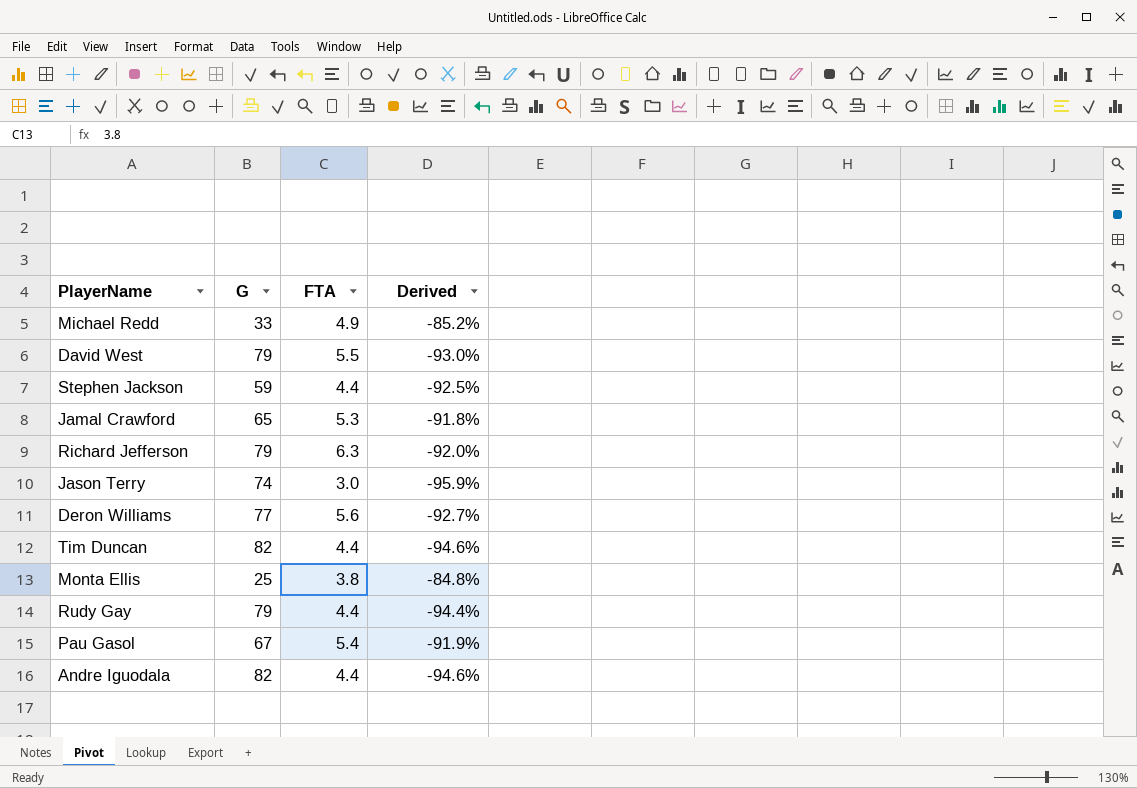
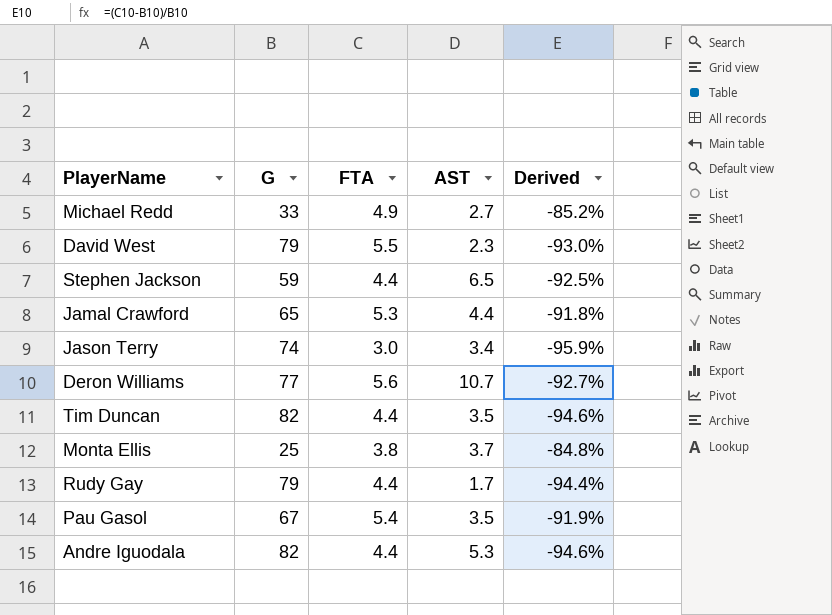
column AST | position: none -> 4
row Richard Jefferson: 79 | 6.3 | -92.0% -> none

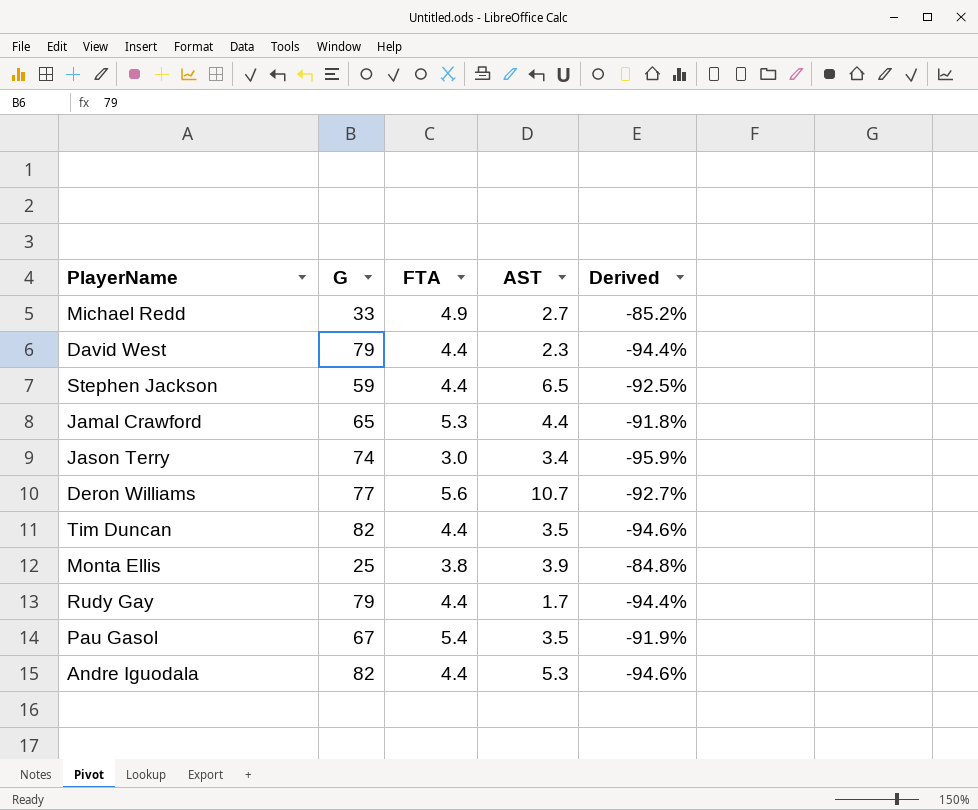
David West | FTA: 5.5 -> 4.4
David West | Derived: -93.0% -> -94.4%
Monta Ellis | AST: 3.7 -> 3.9

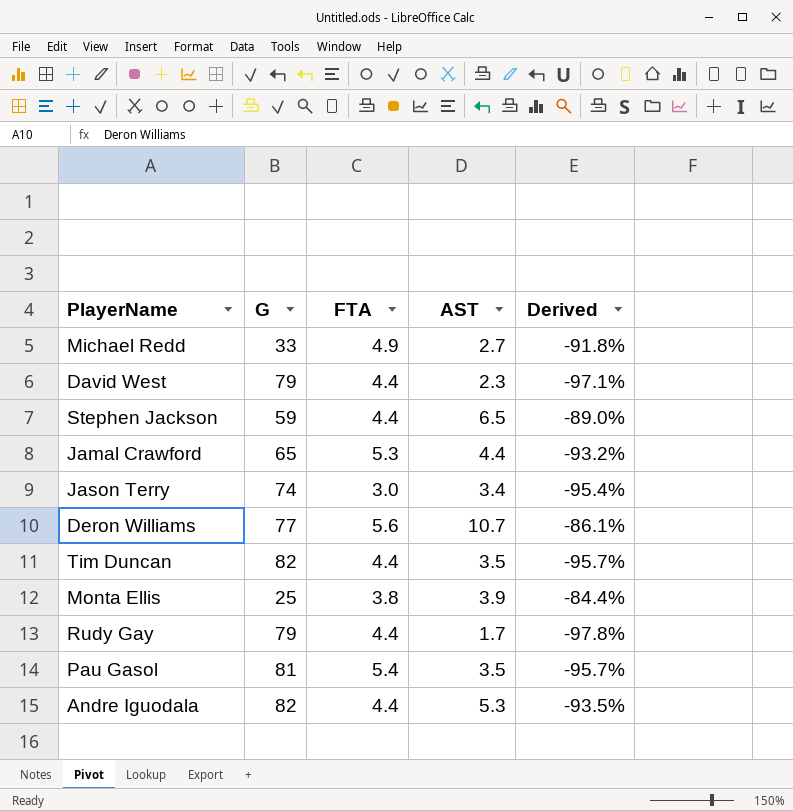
column Derived | formula: ([FTA] - [G]) / [G] -> ([AST] - [G]) / [G]
Pau Gasol | G: 67 -> 81

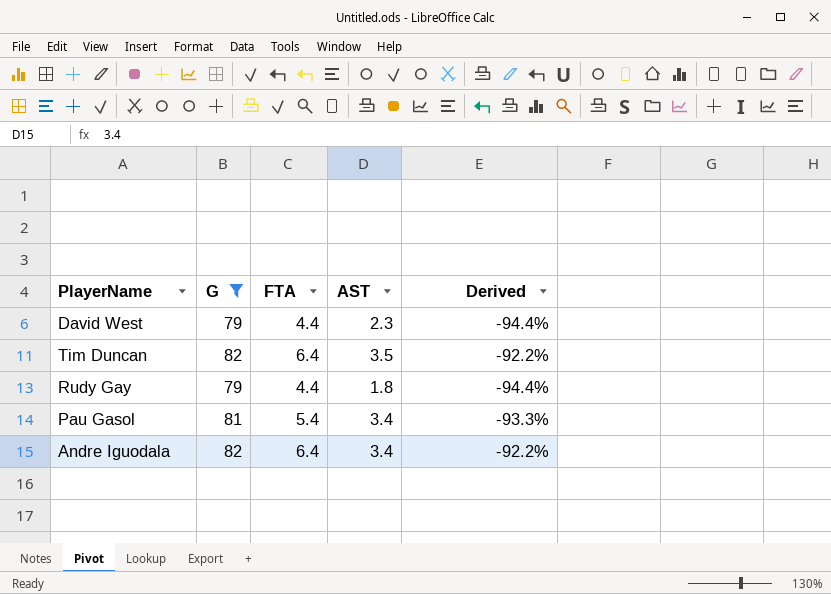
filter: none -> G >= 79
column Derived | formula: ([AST] - [G]) / [G] -> ([FTA] - [G]) / [G]
Tim Duncan | FTA: 4.4 -> 6.4
Rudy Gay | AST: 1.7 -> 1.8
Pau Gasol | AST: 3.5 -> 3.4
Andre Iguodala | FTA: 4.4 -> 6.4
Andre Iguodala | AST: 5.3 -> 3.4

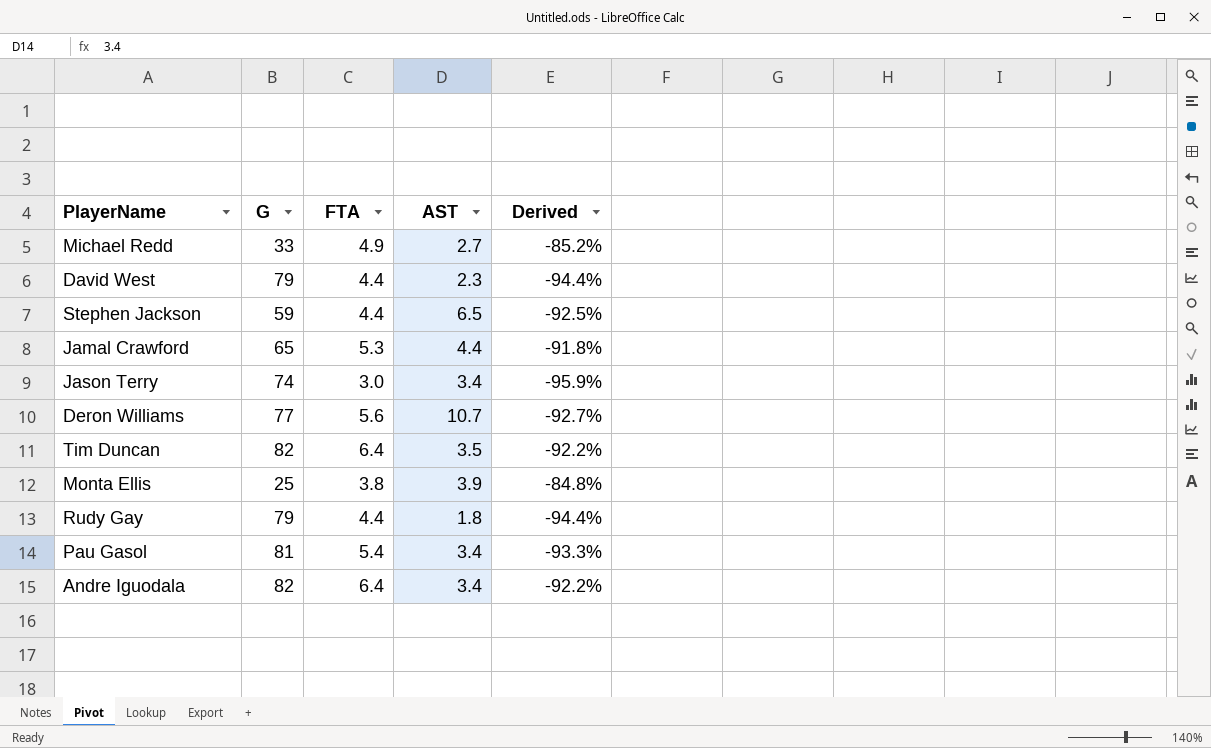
filter: G >= 79 -> none

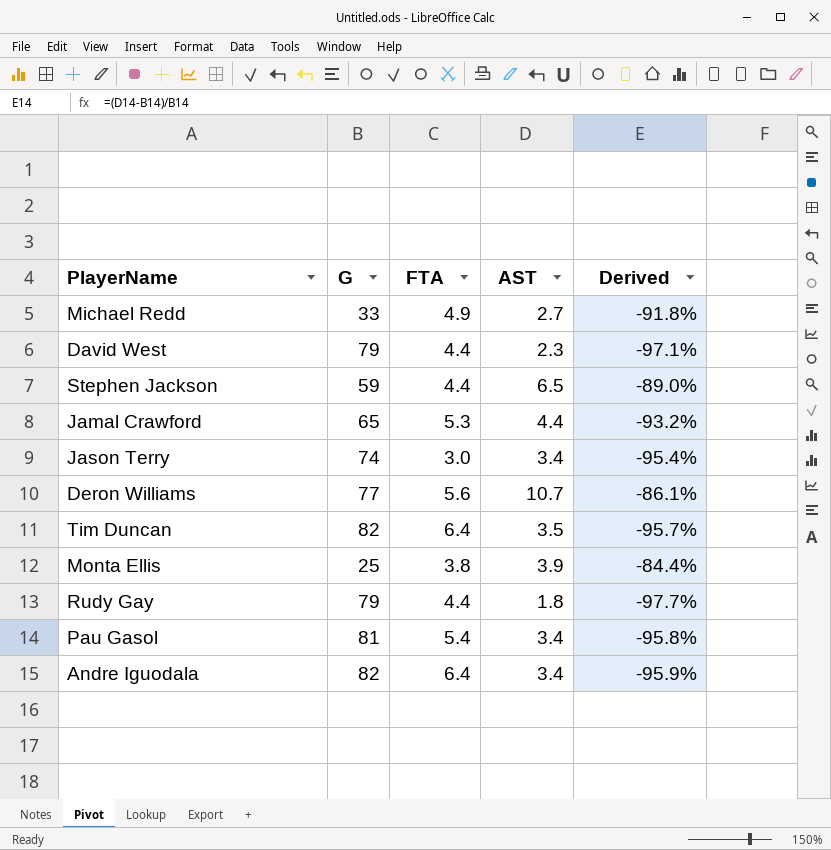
column Derived | formula: ([FTA] - [G]) / [G] -> ([AST] - [G]) / [G]

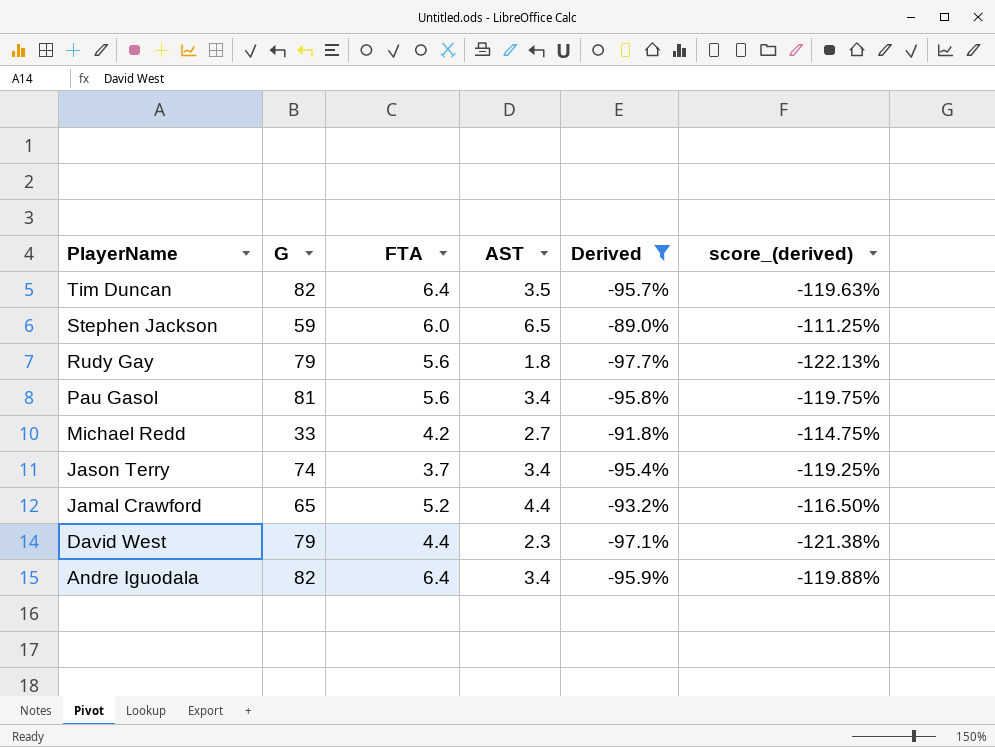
filter: none -> Derived <= -89.0%
row order: none -> PlayerName descending
column score_(derived) | formula: none -> [Derived] * 1.25
Stephen Jackson | FTA: 4.4 -> 6.0
Rudy Gay | FTA: 4.4 -> 5.6
Pau Gasol | FTA: 5.4 -> 5.6
Michael Redd | FTA: 4.9 -> 4.2
Jason Terry | FTA: 3.0 -> 3.7
Jamal Crawford | FTA: 5.3 -> 5.2

